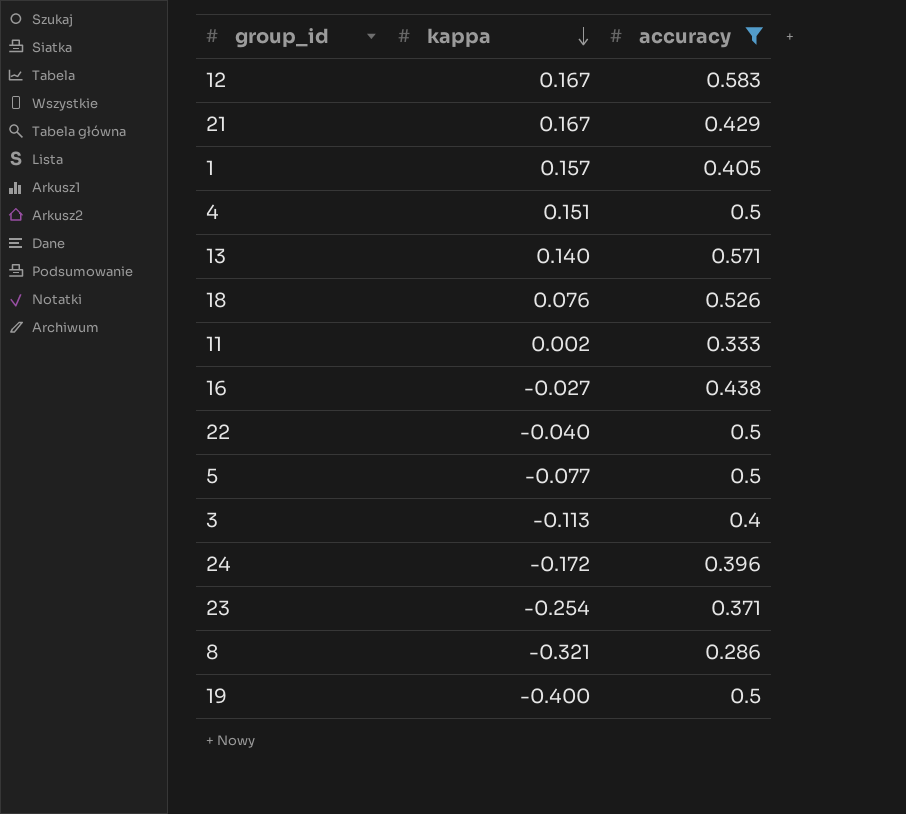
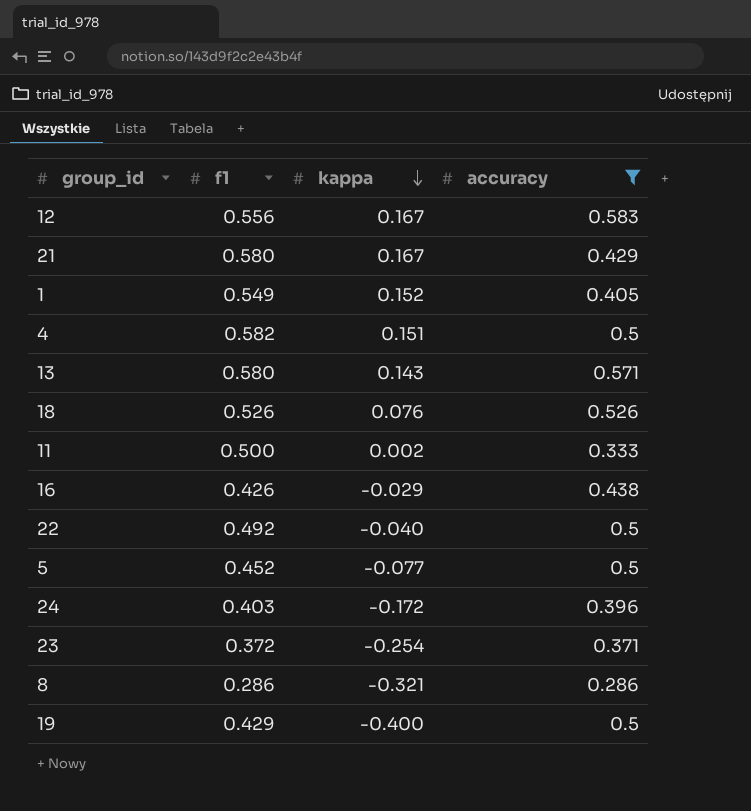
column f1 | position: none -> 2
row 3: -0.113 | 0.4 -> none
1 | kappa: 0.157 -> 0.152
13 | kappa: 0.140 -> 0.143
16 | kappa: -0.027 -> -0.029

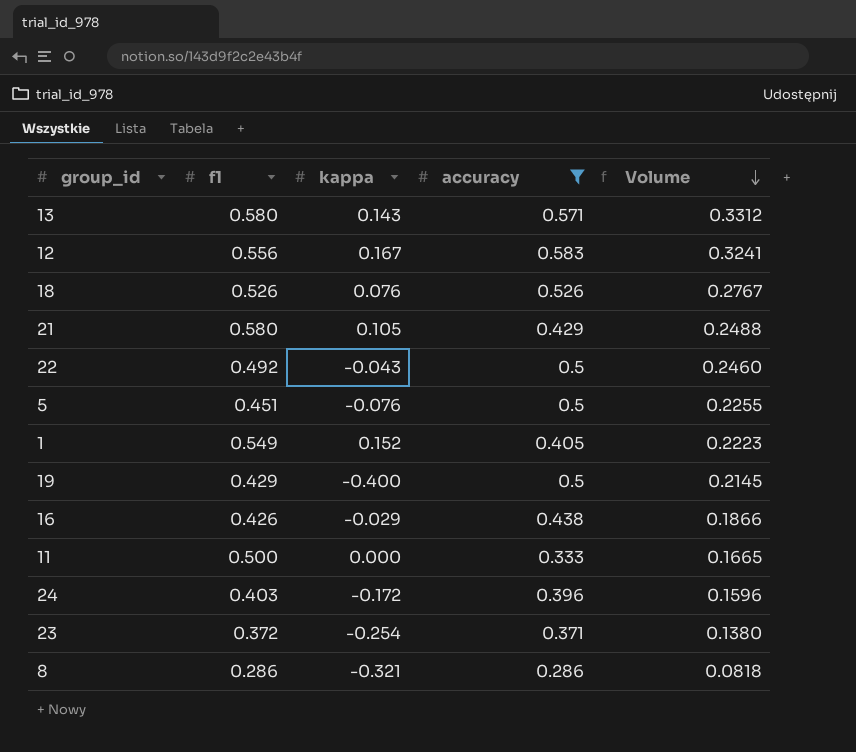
row order: kappa descending -> Volume descending
column Volume | formula: none -> [f1] * [accuracy]
row 4: 0.582 | 0.151 | 0.5 -> none
21 | kappa: 0.167 -> 0.105
22 | kappa: -0.040 -> -0.043
5 | f1: 0.452 -> 0.451
5 | kappa: -0.077 -> -0.076
11 | kappa: 0.002 -> 0.000

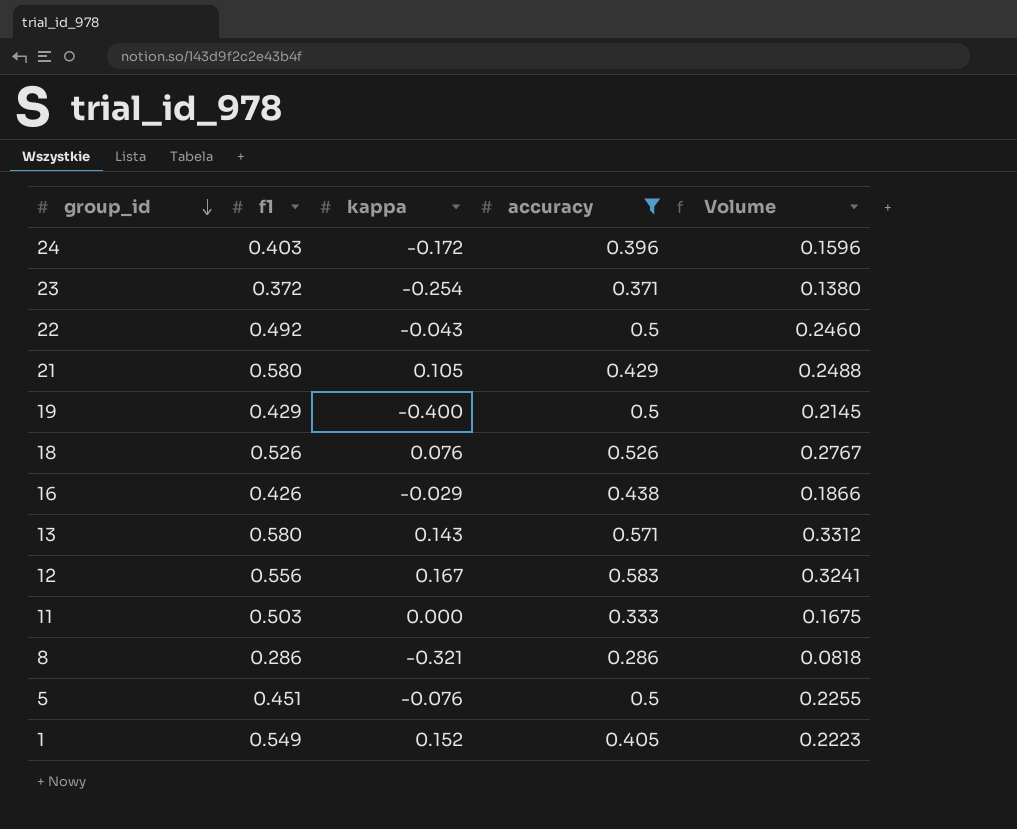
row order: Volume descending -> group_id descending
11 | f1: 0.500 -> 0.503
11 | Volume: 0.1665 -> 0.1675

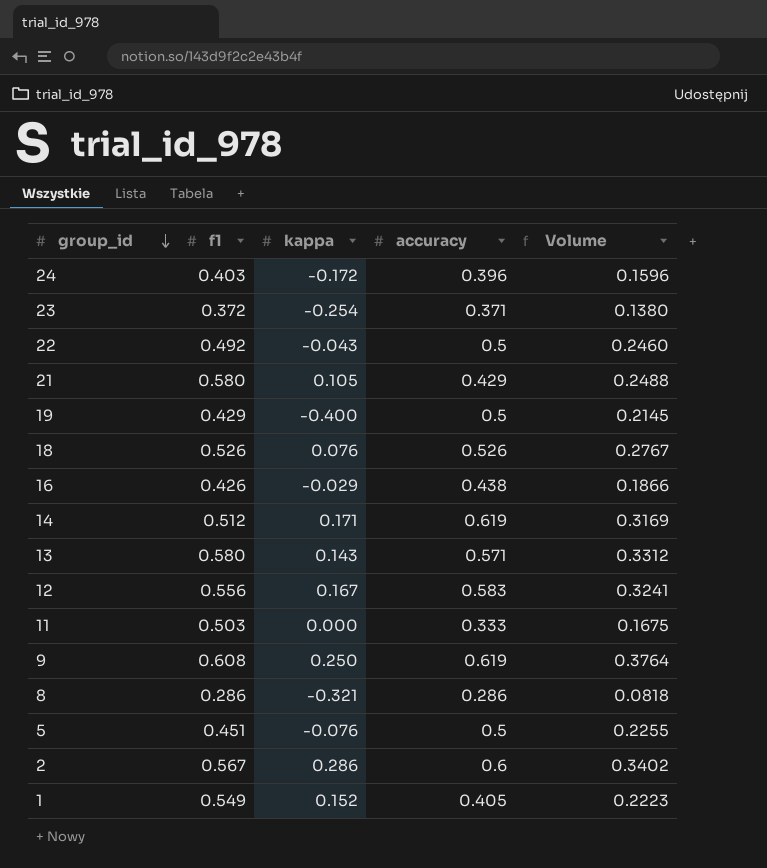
filter: accuracy <= 0.583 -> none

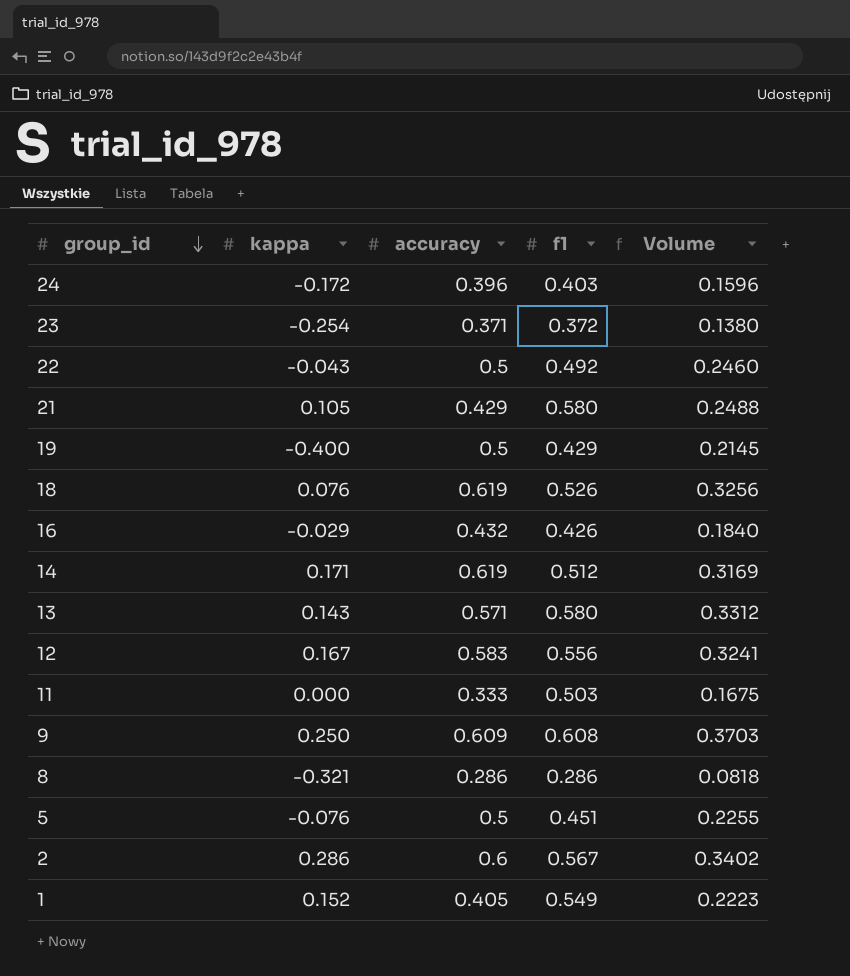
column f1 | position: 2 -> 4
18 | accuracy: 0.526 -> 0.619
18 | Volume: 0.2767 -> 0.3256
16 | accuracy: 0.438 -> 0.432
16 | Volume: 0.1866 -> 0.1840
9 | accuracy: 0.619 -> 0.609
9 | Volume: 0.3764 -> 0.3703

